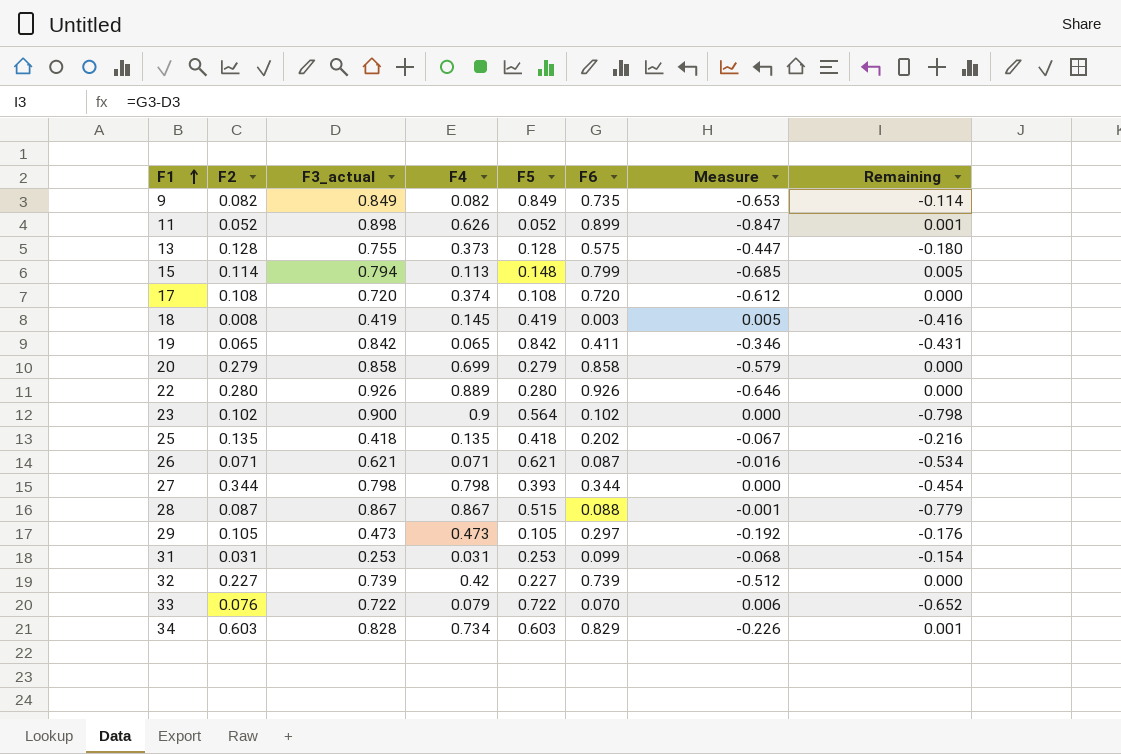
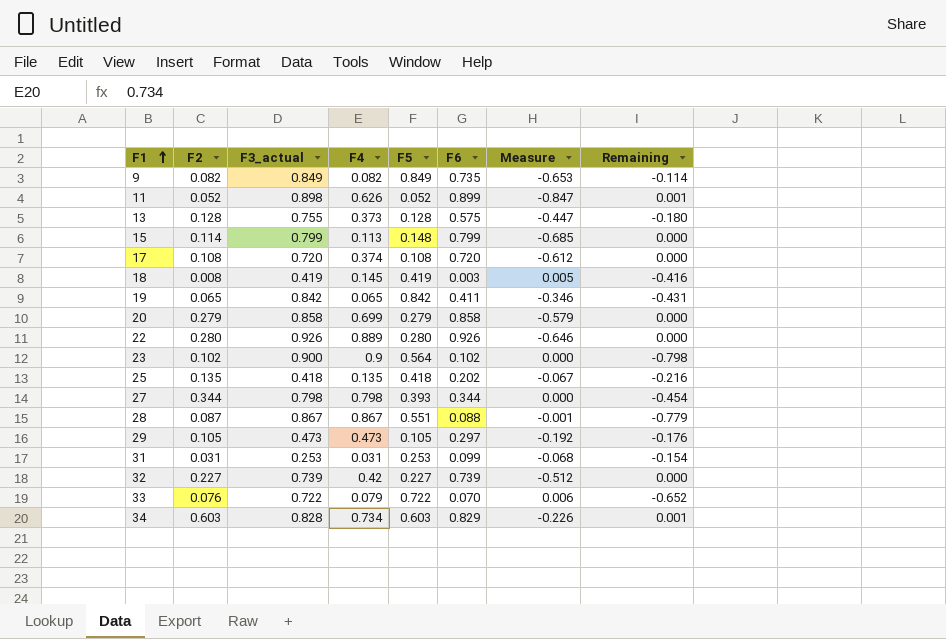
row 26: 0.071 | 0.621 | 0.071 | 0.621 | 0.087 | -0.016 | -0.534 -> none
15 | F3_actual: 0.794 -> 0.799
15 | Remaining: 0.005 -> 0.000
28 | F5: 0.515 -> 0.551

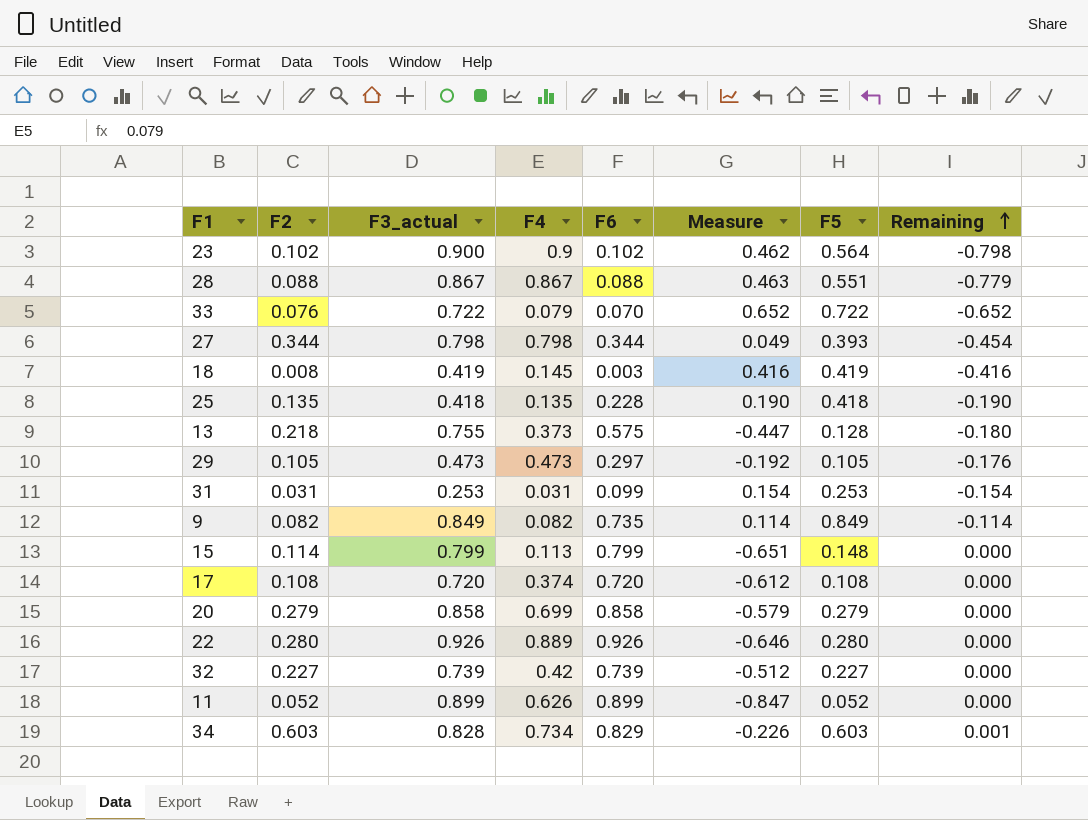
row order: F1 ascending -> Remaining ascending
column Measure | formula: [F2] - [F6] -> [F5] - [F6]
column F5 | position: 5 -> 7
row 19: 0.065 | 0.842 | 0.065 | 0.842 | 0.411 | -0.346 | -0.431 -> none
28 | F2: 0.087 -> 0.088
25 | F6: 0.202 -> 0.228
25 | Remaining: -0.216 -> -0.190
13 | F2: 0.128 -> 0.218
11 | F3_actual: 0.898 -> 0.899
11 | Remaining: 0.001 -> 0.000

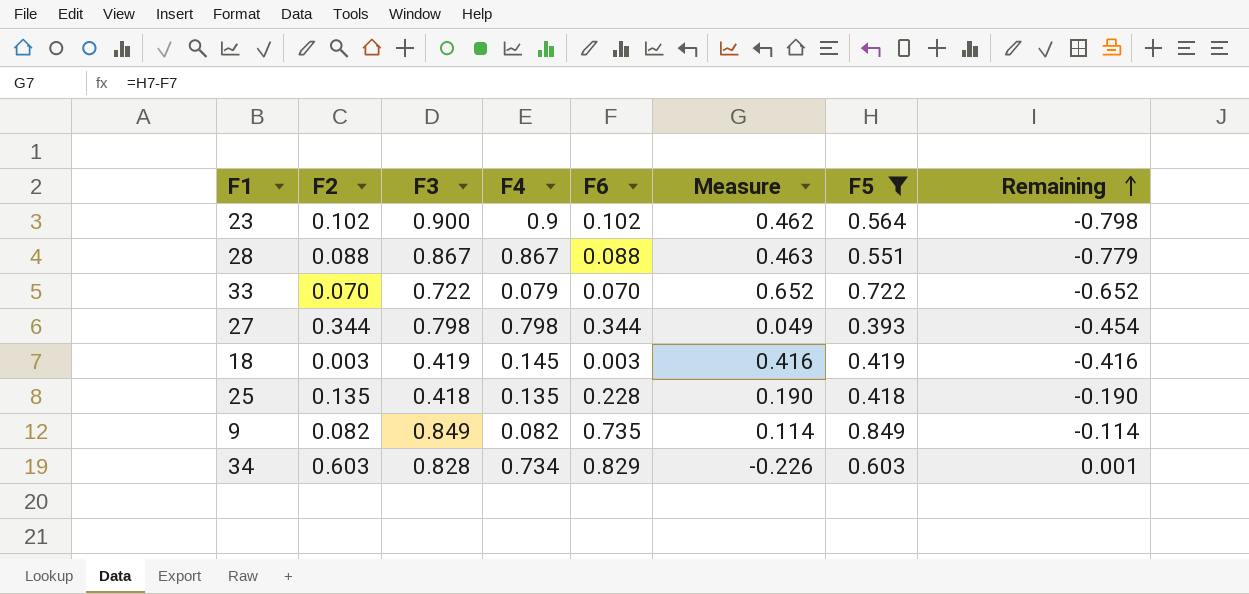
filter: none -> F5 >= 0.393
column name: F3_actual -> F3
33 | F2: 0.076 -> 0.070
18 | F2: 0.008 -> 0.003

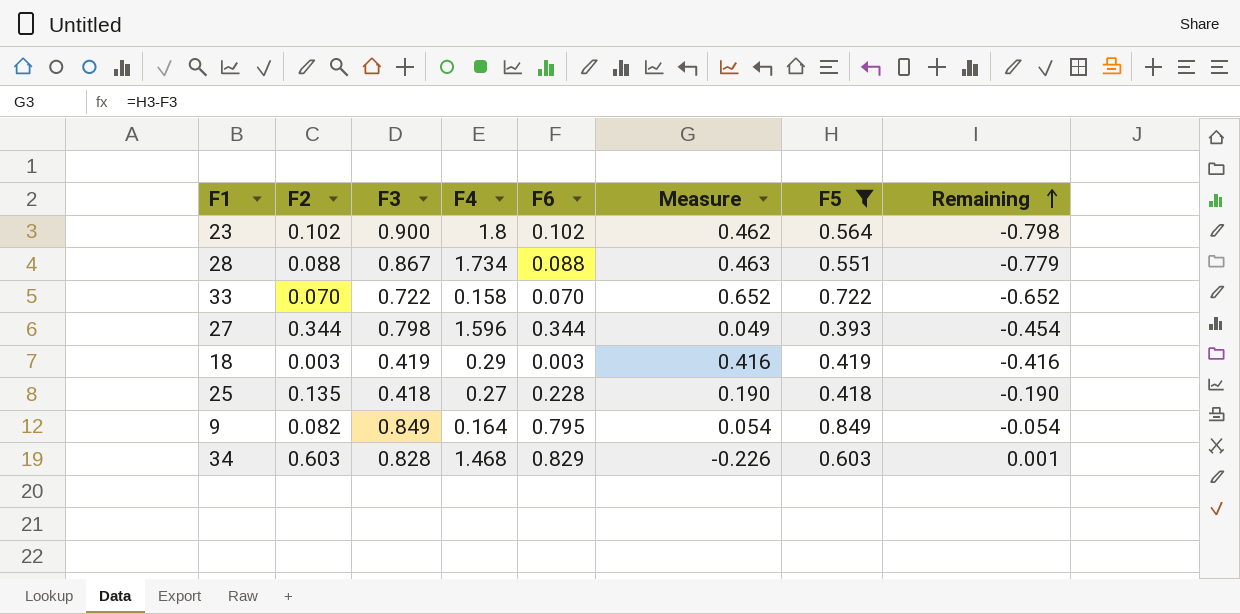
23 | F4: 0.9 -> 1.8
28 | F4: 0.867 -> 1.734
33 | F4: 0.079 -> 0.158
27 | F4: 0.798 -> 1.596
18 | F4: 0.145 -> 0.29
25 | F4: 0.135 -> 0.27
9 | F4: 0.082 -> 0.164
9 | F6: 0.735 -> 0.795
9 | Measure: 0.114 -> 0.054
9 | Remaining: -0.114 -> -0.054
34 | F4: 0.734 -> 1.468

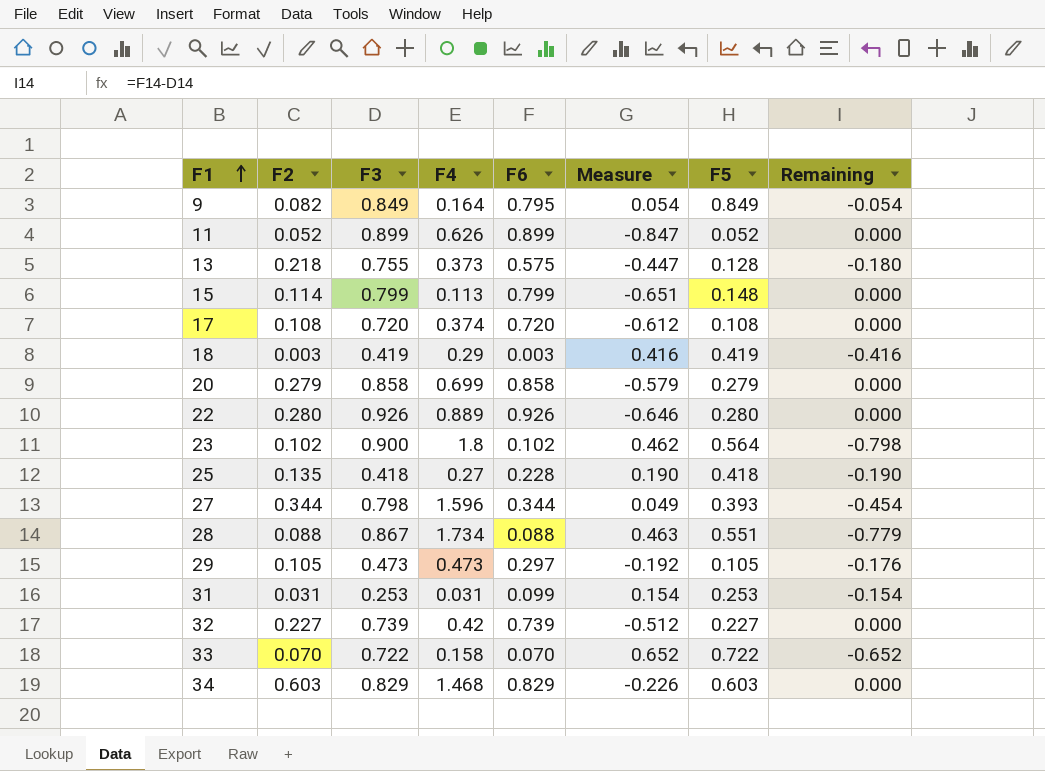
filter: F5 >= 0.393 -> none
row order: Remaining ascending -> F1 ascending
34 | F3: 0.828 -> 0.829
34 | Remaining: 0.001 -> 0.000

